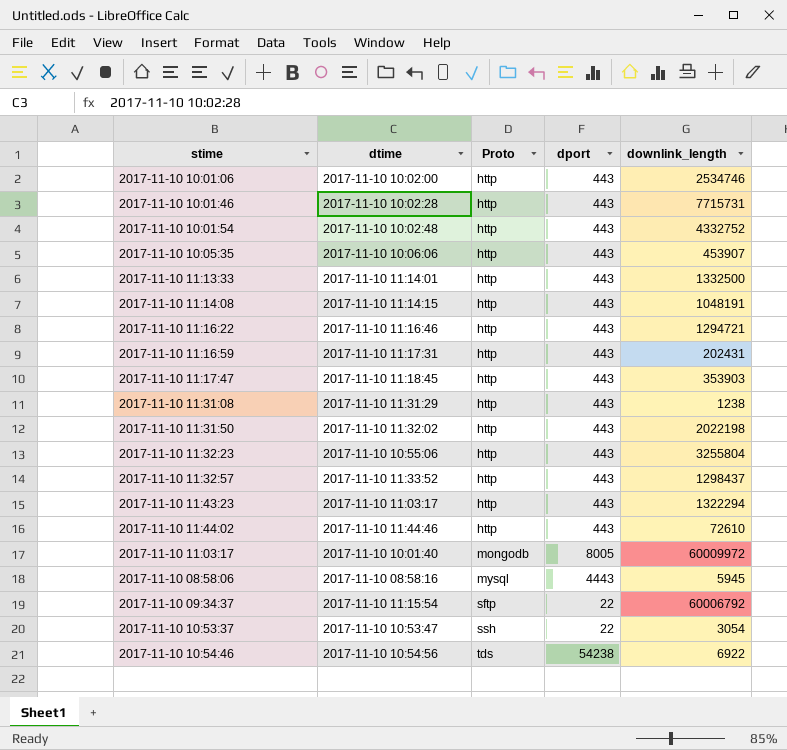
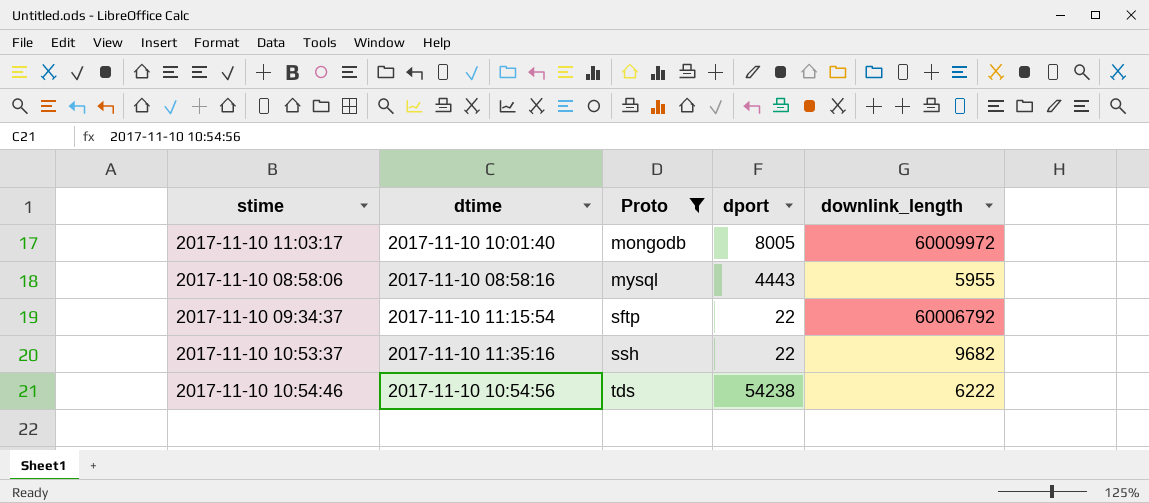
filter: none -> Proto != http
2017-11-10 08:58:06 | downlink_length: 5945 -> 5955
2017-11-10 10:53:37 | dtime: 2017-11-10 10:53:47 -> 2017-11-10 11:35:16
2017-11-10 10:53:37 | downlink_length: 3054 -> 9682
2017-11-10 10:54:46 | downlink_length: 6922 -> 6222

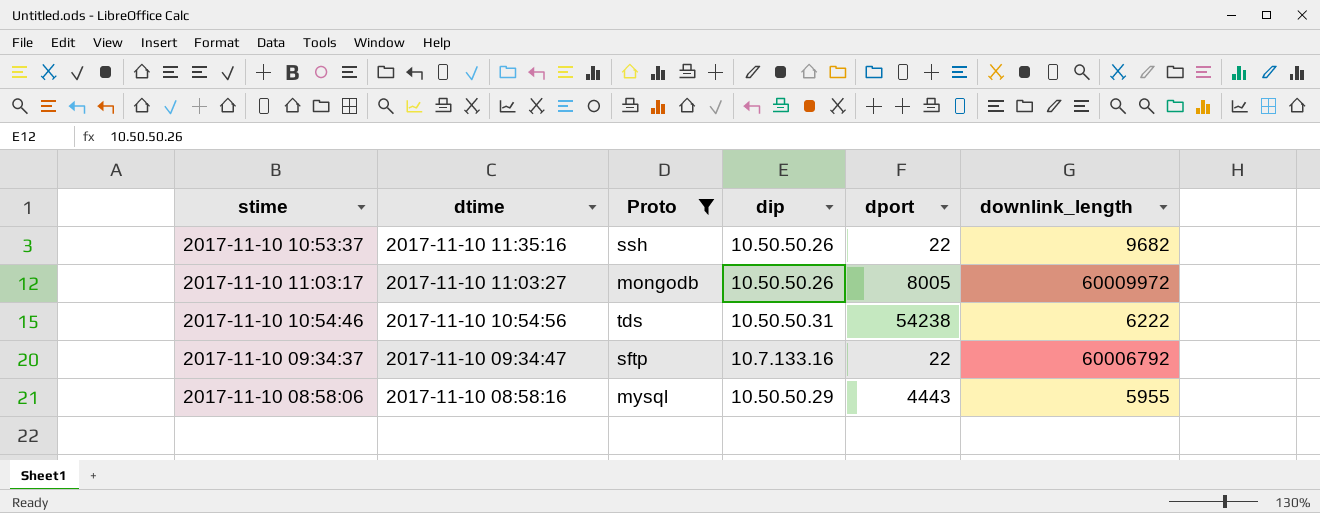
row order: Proto ascending -> dtime descending
column dip | position: none -> 4
2017-11-10 11:03:17 | dtime: 2017-11-10 10:01:40 -> 2017-11-10 11:03:27
2017-11-10 09:34:37 | dtime: 2017-11-10 11:15:54 -> 2017-11-10 09:34:47

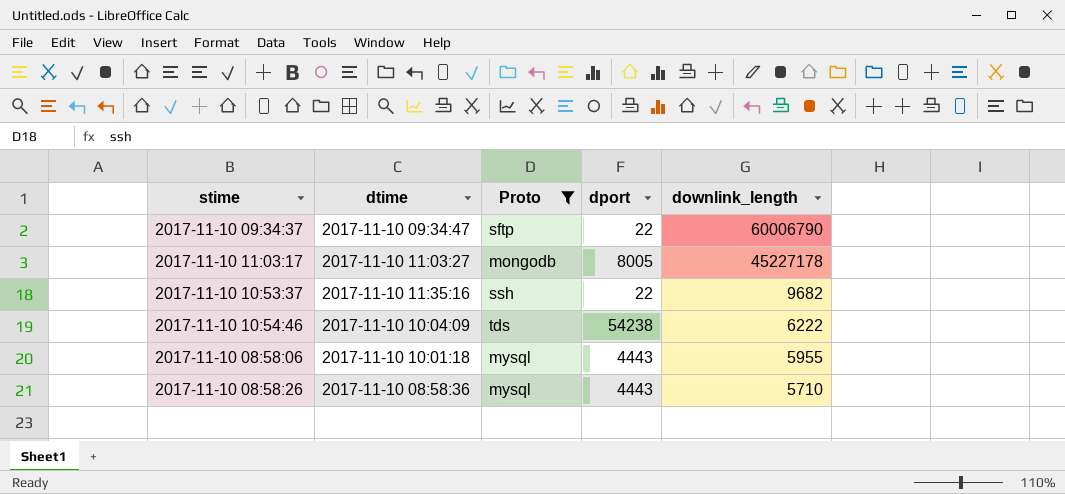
row order: dtime descending -> downlink_length descending
column dip | position: 4 -> none
2017-11-10 09:34:37 | downlink_length: 60006792 -> 60006790
2017-11-10 11:03:17 | downlink_length: 60009972 -> 45227178
2017-11-10 10:54:46 | dtime: 2017-11-10 10:54:56 -> 2017-11-10 10:04:09
2017-11-10 08:58:06 | dtime: 2017-11-10 08:58:16 -> 2017-11-10 10:01:18
row 2017-11-10 08:58:26: none -> 2017-11-10 08:58:36 | mysql | 4443 | 5710

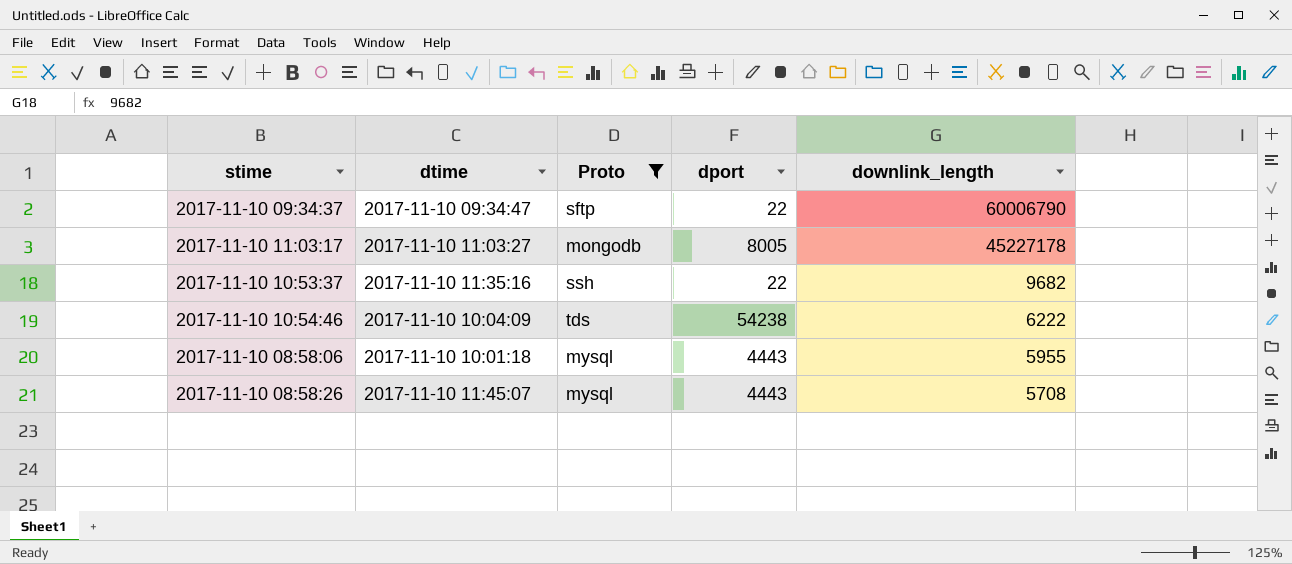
2017-11-10 08:58:26 | dtime: 2017-11-10 08:58:36 -> 2017-11-10 11:45:07
2017-11-10 08:58:26 | downlink_length: 5710 -> 5708

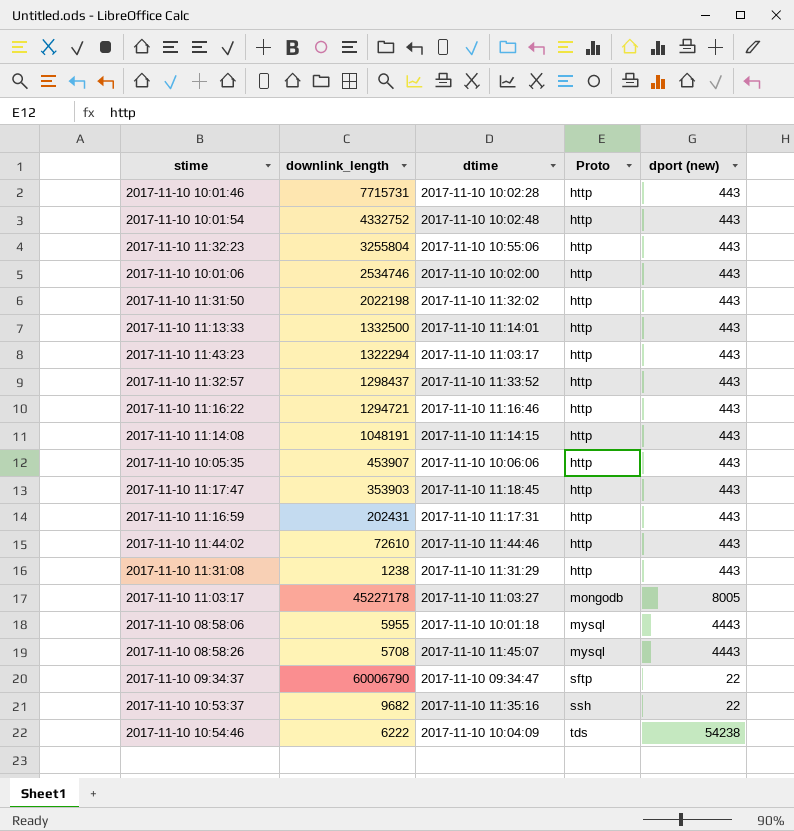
filter: Proto != http -> none
row order: downlink_length descending -> Proto ascending
column downlink_length | position: 5 -> 2
column name: dport -> dport (new)

